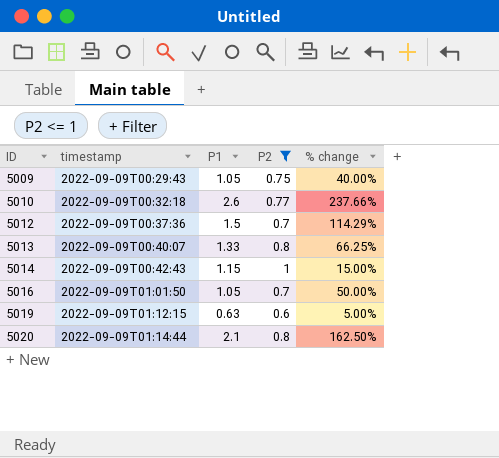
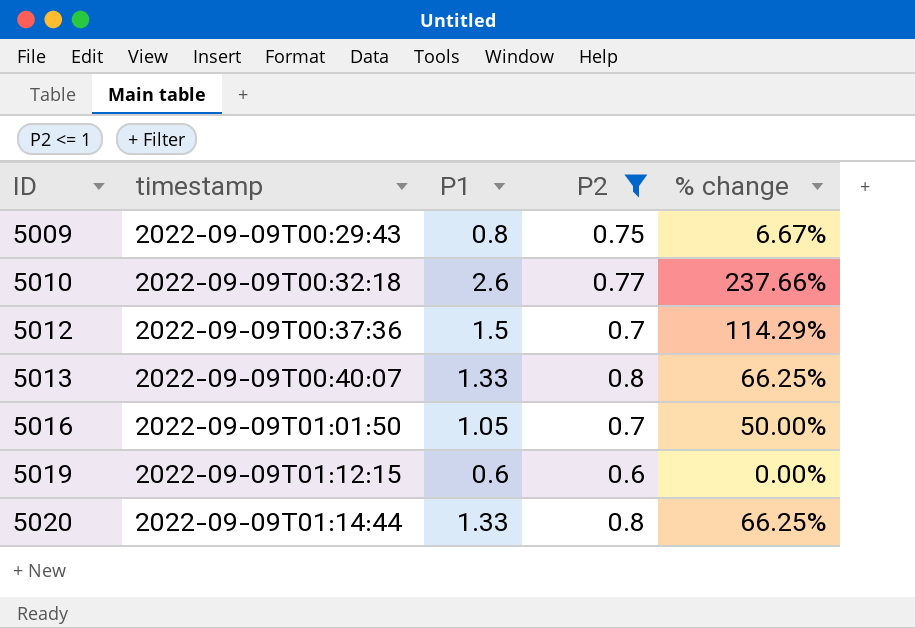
row 5014: 2022-09-09T00:42:43 | 1.15 | 1 | 15.00% -> none
5009 | P1: 1.05 -> 0.8
5009 | % change: 40.00% -> 6.67%
5019 | P1: 0.63 -> 0.6
5019 | % change: 5.00% -> 0.00%
5020 | P1: 2.1 -> 1.33
5020 | % change: 162.50% -> 66.25%

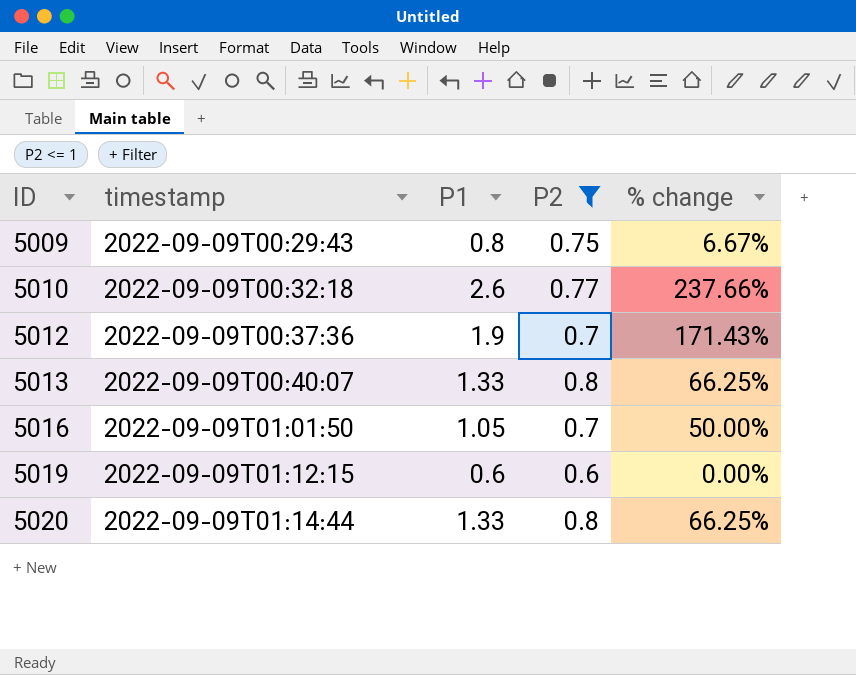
5012 | P1: 1.5 -> 1.9
5012 | % change: 114.29% -> 171.43%

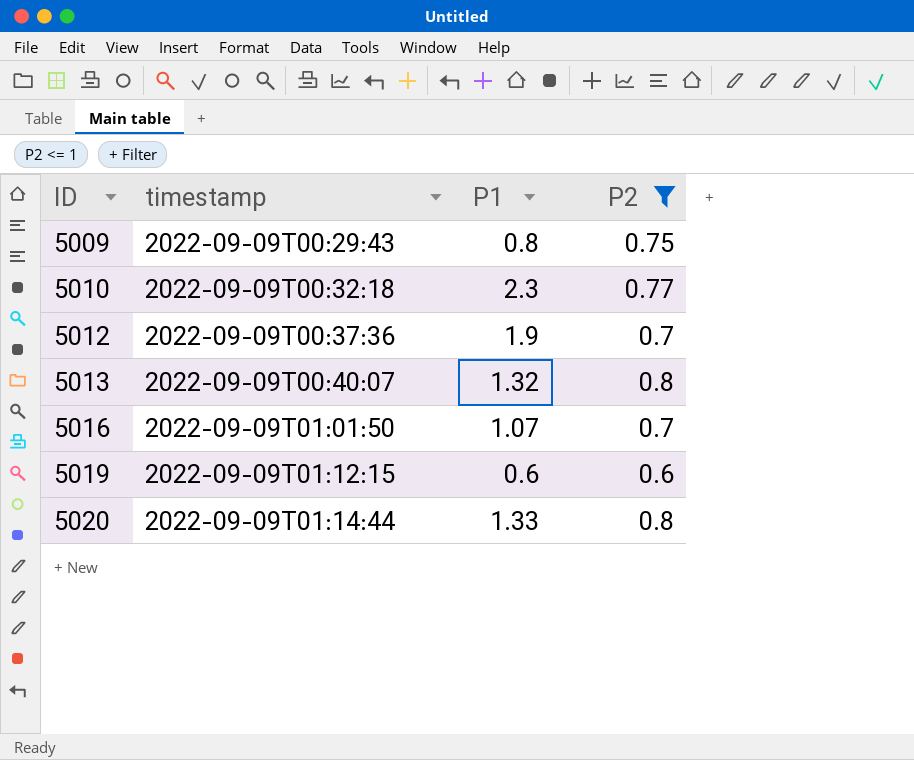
column % change | formula: ([P1] - [P2]) / [P2] -> none
5010 | P1: 2.6 -> 2.3
5013 | P1: 1.33 -> 1.32
5016 | P1: 1.05 -> 1.07

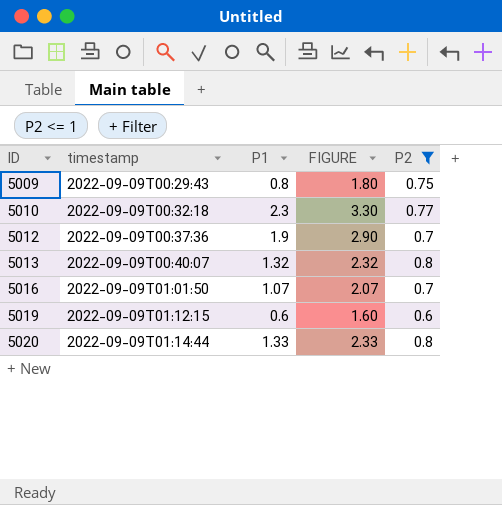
column FIGURE | formula: none -> [P1] + 1

